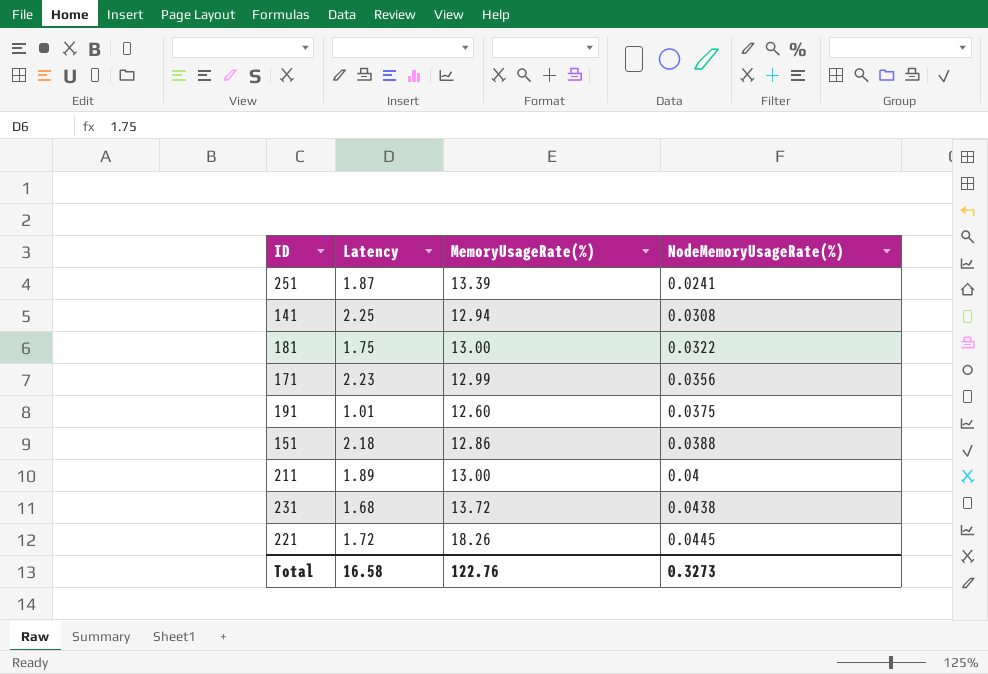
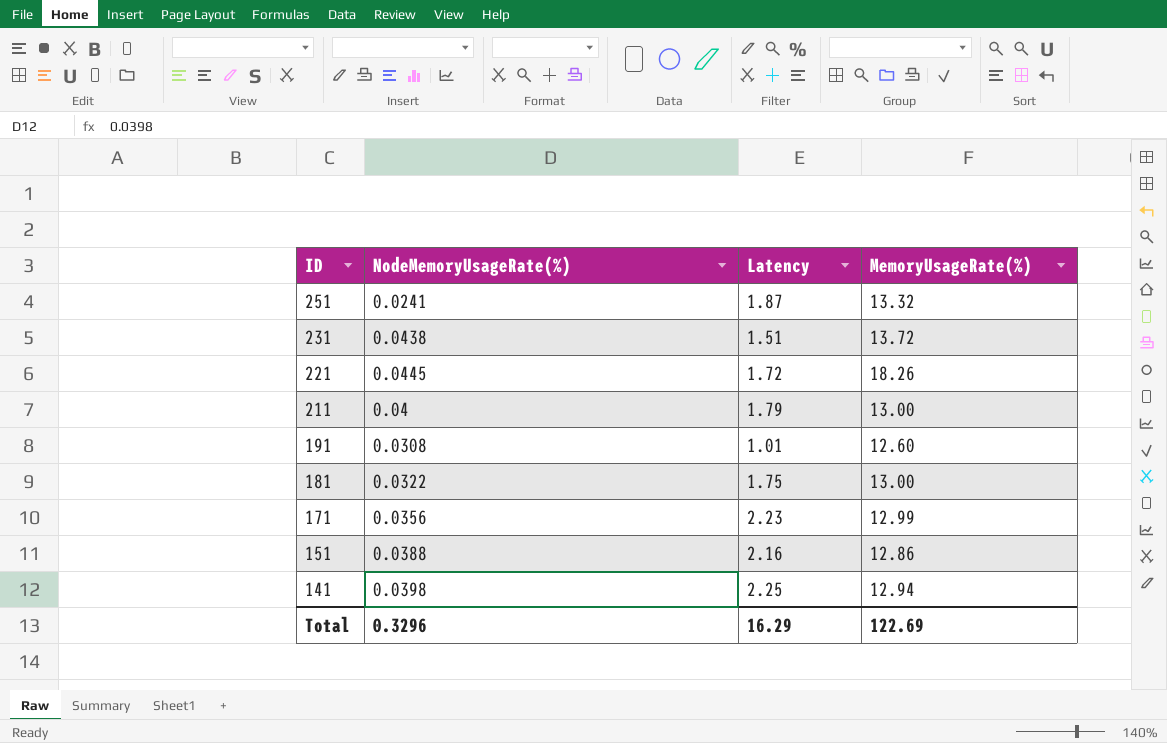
row order: NodeMemoryUsageRate(%) ascending -> ID descending
column NodeMemoryUsageRate(%) | position: 4 -> 2
251 | MemoryUsageRate(%): 13.39 -> 13.32
231 | Latency: 1.68 -> 1.51
211 | Latency: 1.89 -> 1.79
191 | NodeMemoryUsageRate(%): 0.0375 -> 0.0308
151 | Latency: 2.18 -> 2.16
141 | NodeMemoryUsageRate(%): 0.0308 -> 0.0398
Total | NodeMemoryUsageRate(%): 0.3273 -> 0.3296
Total | Latency: 16.58 -> 16.29
Total | MemoryUsageRate(%): 122.76 -> 122.69

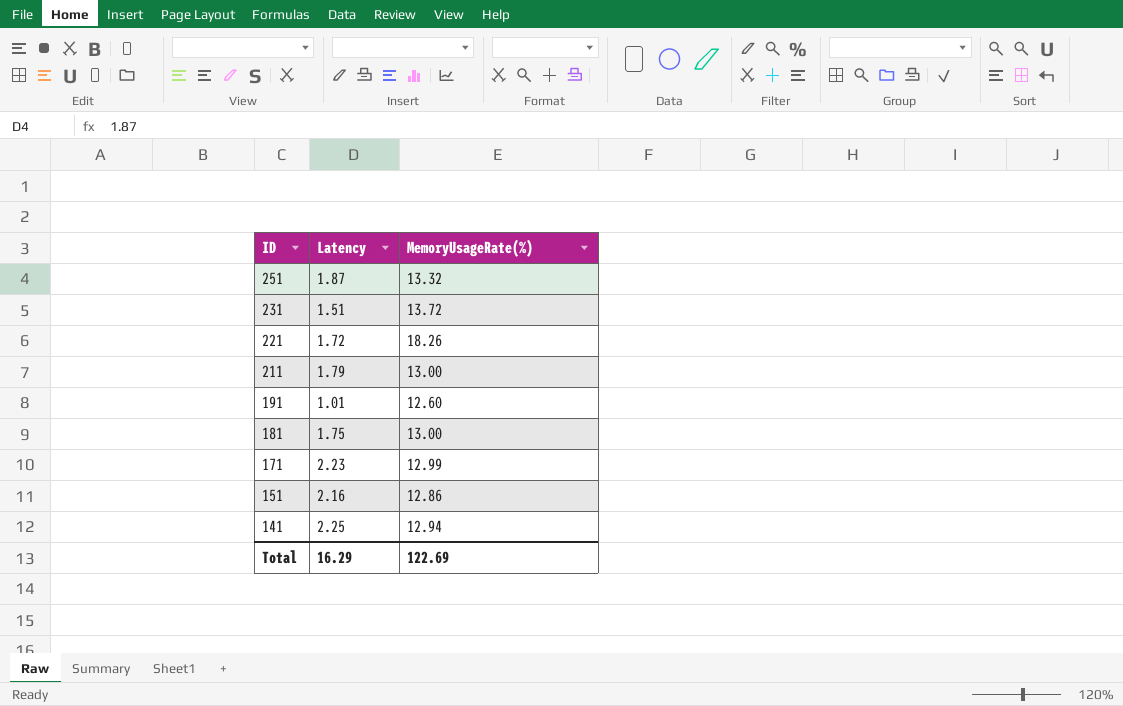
column NodeMemoryUsageRate(%) | position: 2 -> none

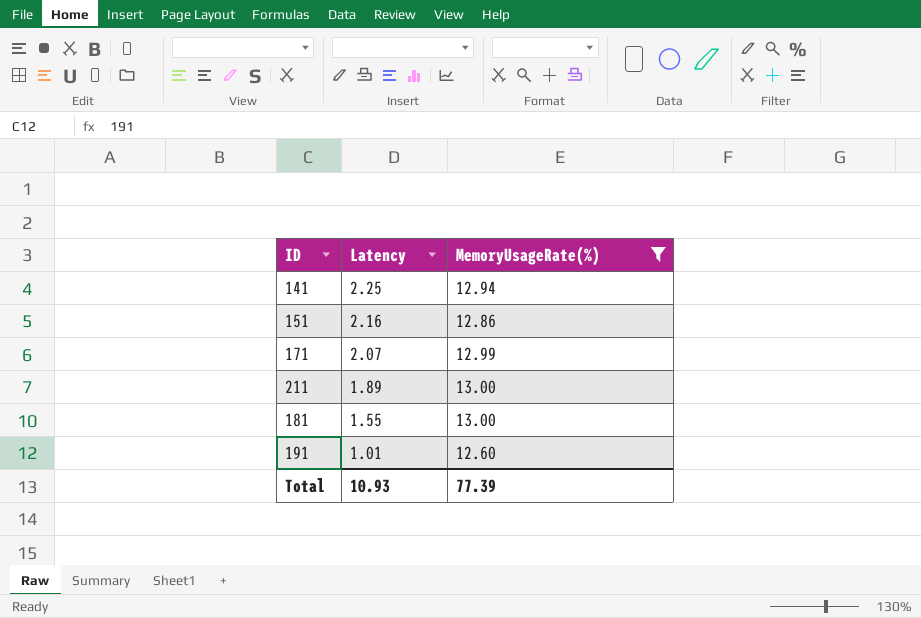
filter: none -> MemoryUsageRate(%) <= 13.00
row order: ID descending -> Latency descending
171 | Latency: 2.23 -> 2.07
211 | Latency: 1.79 -> 1.89
181 | Latency: 1.75 -> 1.55
Total | Latency: 16.29 -> 10.93
Total | MemoryUsageRate(%): 122.69 -> 77.39

